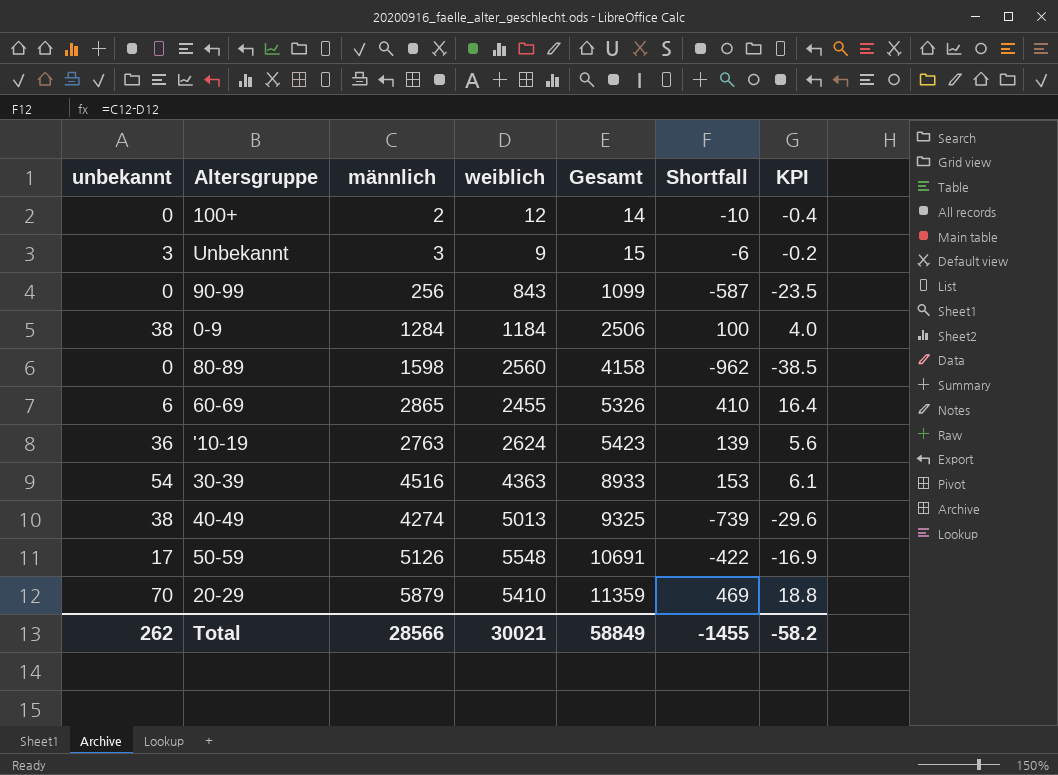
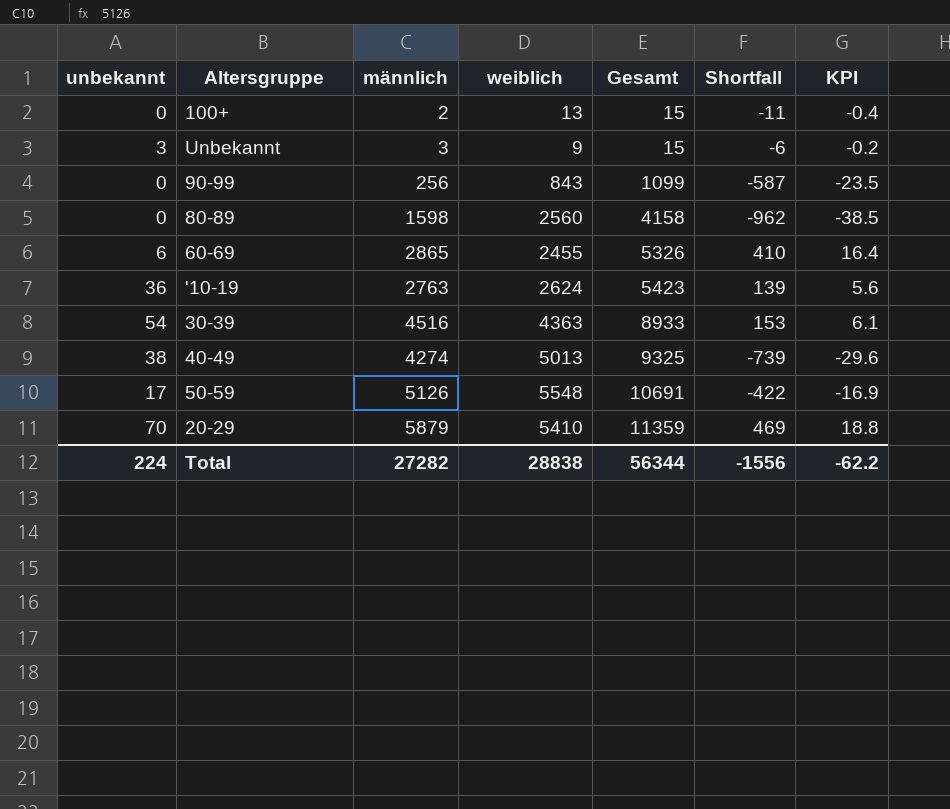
row 0-9: 38 | 1284 | 1184 | 2506 | 100 | 4.0 -> none
100+ | weiblich: 12 -> 13
100+ | Gesamt: 14 -> 15
100+ | Shortfall: -10 -> -11
Total | unbekannt: 262 -> 224
Total | männlich: 28566 -> 27282
Total | weiblich: 30021 -> 28838
Total | Gesamt: 58849 -> 56344
Total | Shortfall: -1455 -> -1556
Total | KPI: -58.2 -> -62.2

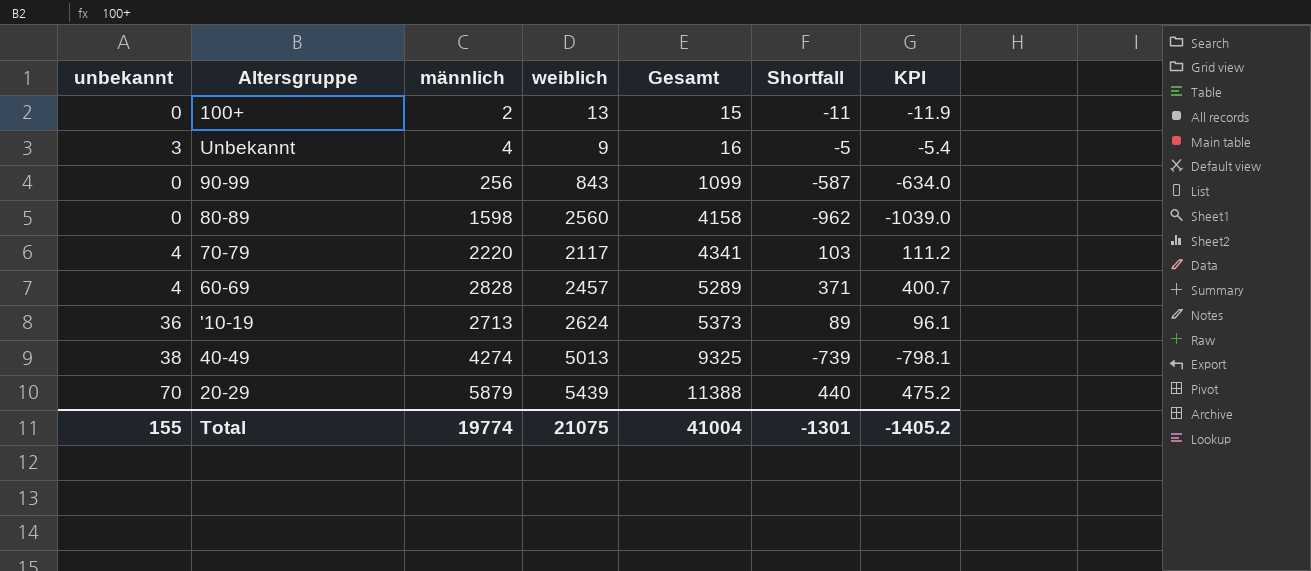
column KPI | formula: [Shortfall] * 0.04 -> [Shortfall] * 1.08
row 30-39: 54 | 4516 | 4363 | 8933 | 153 | 6.1 -> none
row 50-59: 17 | 5126 | 5548 | 10691 | -422 | -16.9 -> none
Unbekannt | männlich: 3 -> 4
Unbekannt | Gesamt: 15 -> 16
Unbekannt | Shortfall: -6 -> -5
row 70-79: none -> 4 | 2220 | 2117 | 4341 | 103 | 111.2
60-69 | unbekannt: 6 -> 4
60-69 | männlich: 2865 -> 2828
60-69 | weiblich: 2455 -> 2457
60-69 | Gesamt: 5326 -> 5289
60-69 | Shortfall: 410 -> 371
'10-19 | männlich: 2763 -> 2713
'10-19 | Gesamt: 5423 -> 5373
'10-19 | Shortfall: 139 -> 89
20-29 | weiblich: 5410 -> 5439
20-29 | Gesamt: 11359 -> 11388
20-29 | Shortfall: 469 -> 440
Total | unbekannt: 224 -> 155
Total | männlich: 27282 -> 19774
Total | weiblich: 28838 -> 21075
Total | Gesamt: 56344 -> 41004
Total | Shortfall: -1556 -> -1301
Total | KPI: -62.2 -> -1405.2

